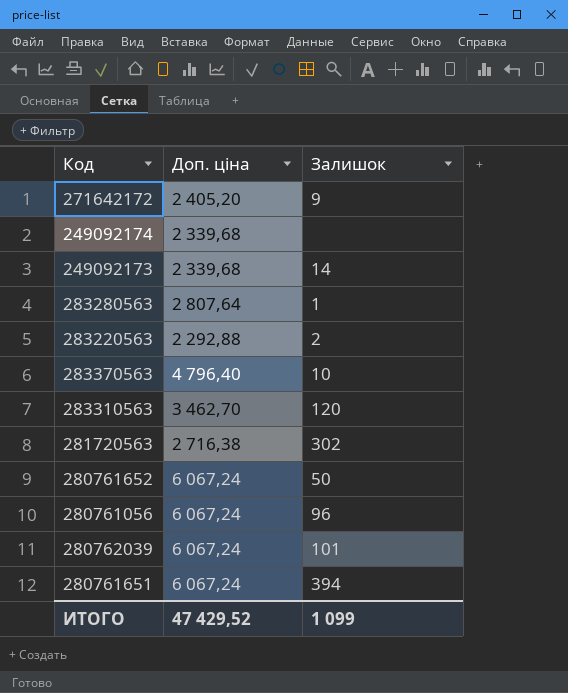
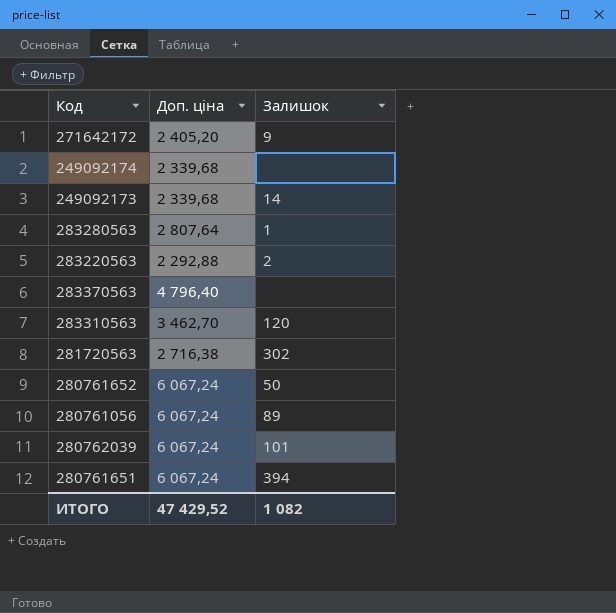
283370563 | Залишок: 10 -> none
280761056 | Залишок: 96 -> 89
ИТОГО | Залишок: 1 099 -> 1 082

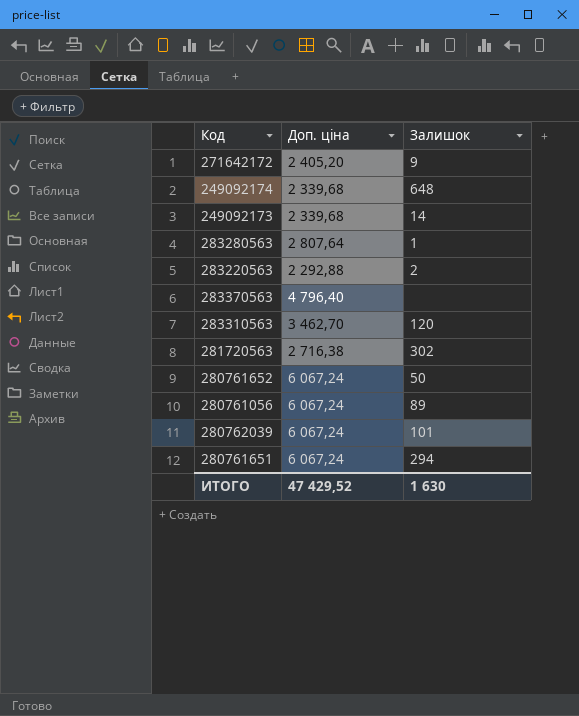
249092174 | Залишок: none -> 648
280761651 | Залишок: 394 -> 294
ИТОГО | Залишок: 1 082 -> 1 630

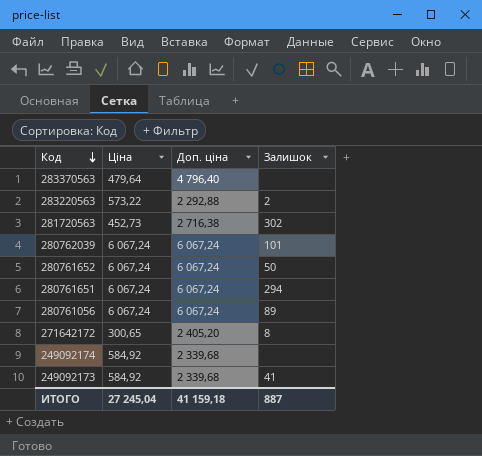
row order: none -> Код descending
column Ціна | position: none -> 2
row 283280563: 2 807,64 | 1 -> none
row 283310563: 3 462,70 | 120 -> none
271642172 | Залишок: 9 -> 8
249092174 | Залишок: 648 -> none
249092173 | Залишок: 14 -> 41
ИТОГО | Доп. ціна: 47 429,52 -> 41 159,18
ИТОГО | Залишок: 1 630 -> 887

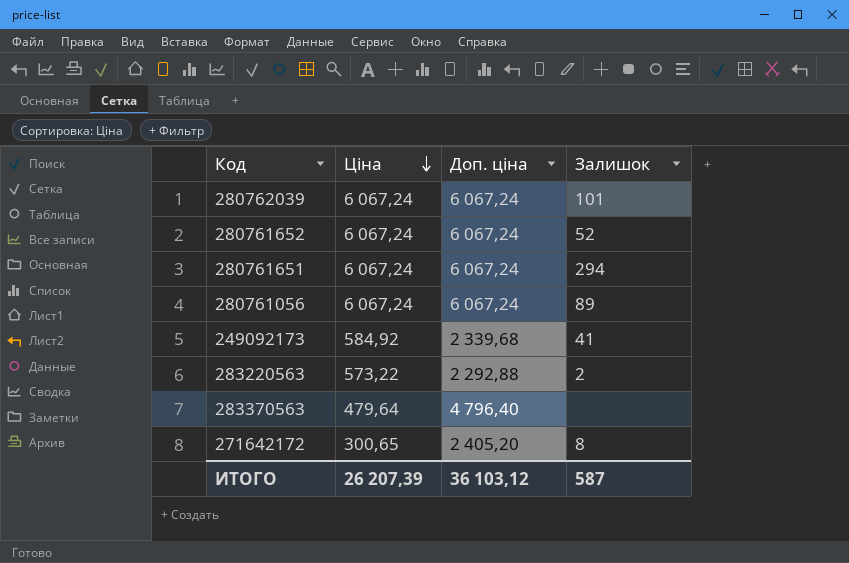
row order: Код descending -> Ціна descending
row 281720563: 452,73 | 2 716,38 | 302 -> none
row 249092174: 584,92 | 2 339,68 | none -> none
280761652 | Залишок: 50 -> 52
ИТОГО | Ціна: 27 245,04 -> 26 207,39
ИТОГО | Доп. ціна: 41 159,18 -> 36 103,12
ИТОГО | Залишок: 887 -> 587

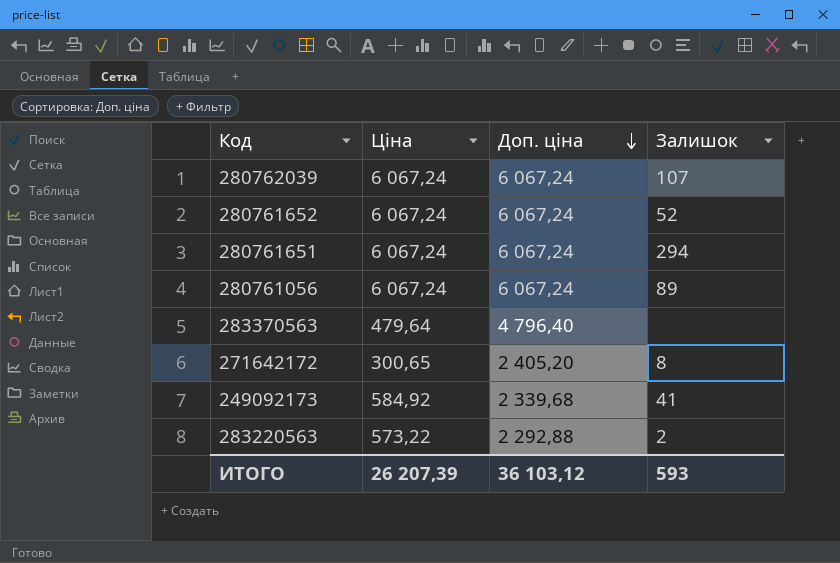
row order: Ціна descending -> Доп. ціна descending
280762039 | Залишок: 101 -> 107
ИТОГО | Залишок: 587 -> 593

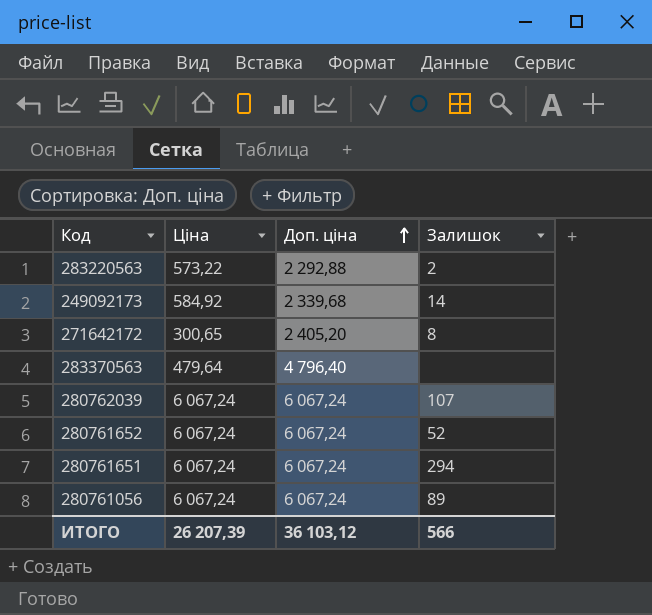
row order: Доп. ціна descending -> Доп. ціна ascending
249092173 | Залишок: 41 -> 14
ИТОГО | Залишок: 593 -> 566

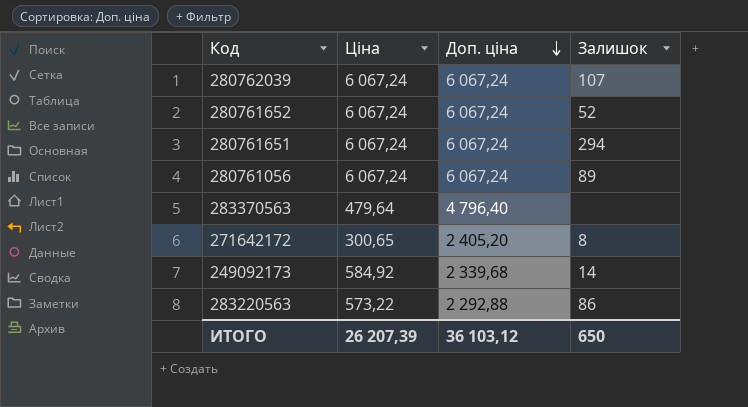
row order: Доп. ціна ascending -> Доп. ціна descending
283220563 | Залишок: 2 -> 86
ИТОГО | Залишок: 566 -> 650

